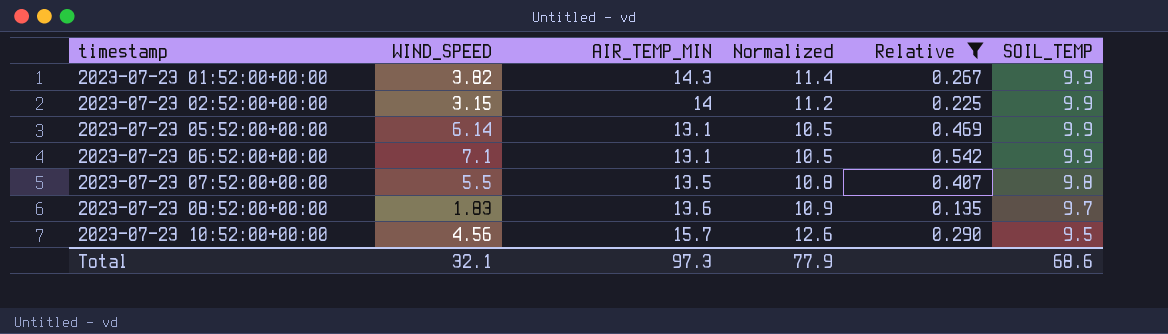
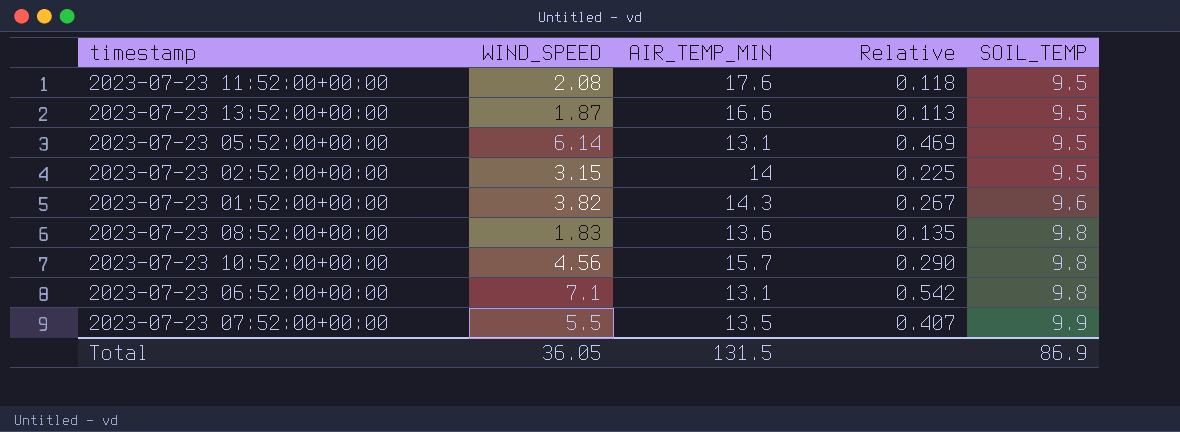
filter: Relative >= 0.135 -> none
row order: timestamp ascending -> SOIL_TEMP ascending
column Normalized | formula: [AIR_TEMP_MIN] * 0.8 -> none
2023-07-23 05:52:00+00:00 | SOIL_TEMP: 9.9 -> 9.5
2023-07-23 02:52:00+00:00 | SOIL_TEMP: 9.9 -> 9.5
2023-07-23 01:52:00+00:00 | SOIL_TEMP: 9.9 -> 9.6
2023-07-23 08:52:00+00:00 | SOIL_TEMP: 9.7 -> 9.8
2023-07-23 10:52:00+00:00 | SOIL_TEMP: 9.5 -> 9.8
2023-07-23 06:52:00+00:00 | SOIL_TEMP: 9.9 -> 9.8
2023-07-23 07:52:00+00:00 | SOIL_TEMP: 9.8 -> 9.9
Total | WIND_SPEED: 32.1 -> 36.05
Total | AIR_TEMP_MIN: 97.3 -> 131.5
Total | SOIL_TEMP: 68.6 -> 86.9

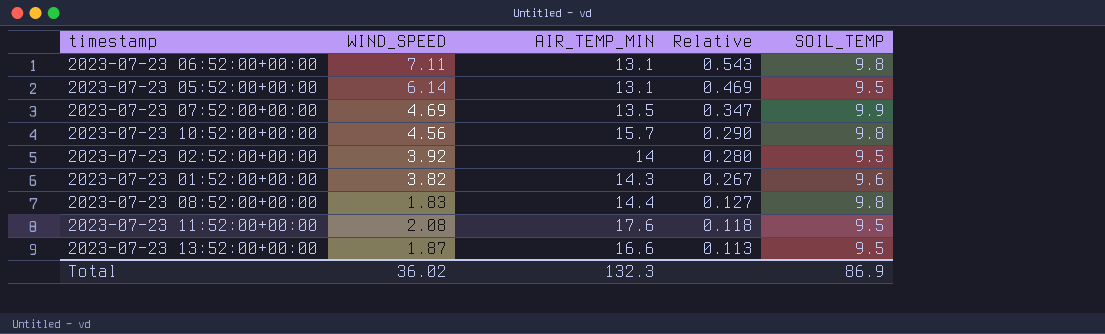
row order: SOIL_TEMP ascending -> Relative descending
2023-07-23 06:52:00+00:00 | WIND_SPEED: 7.1 -> 7.11
2023-07-23 06:52:00+00:00 | Relative: 0.542 -> 0.543
2023-07-23 07:52:00+00:00 | WIND_SPEED: 5.5 -> 4.69
2023-07-23 07:52:00+00:00 | Relative: 0.407 -> 0.347
2023-07-23 02:52:00+00:00 | WIND_SPEED: 3.15 -> 3.92
2023-07-23 02:52:00+00:00 | Relative: 0.225 -> 0.280
2023-07-23 08:52:00+00:00 | AIR_TEMP_MIN: 13.6 -> 14.4
2023-07-23 08:52:00+00:00 | Relative: 0.135 -> 0.127
Total | WIND_SPEED: 36.05 -> 36.02
Total | AIR_TEMP_MIN: 131.5 -> 132.3

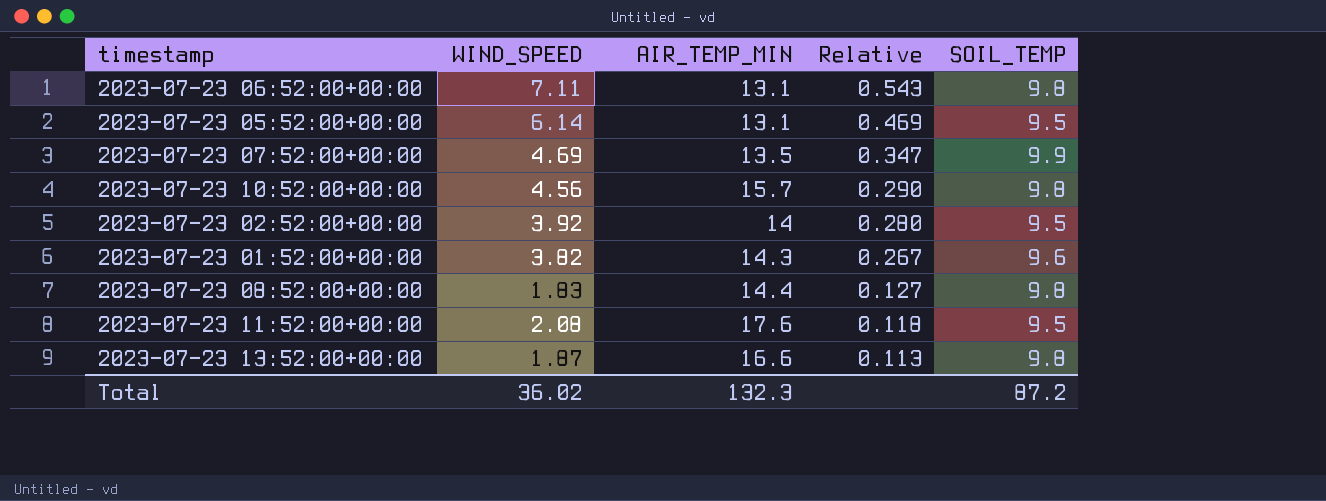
2023-07-23 13:52:00+00:00 | SOIL_TEMP: 9.5 -> 9.8
Total | SOIL_TEMP: 86.9 -> 87.2

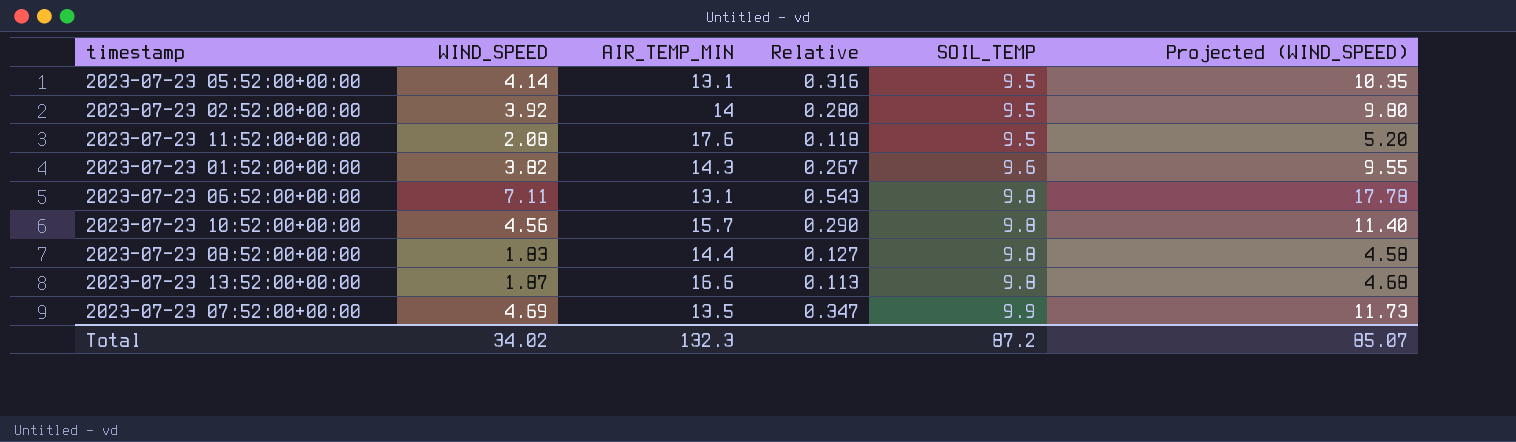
row order: Relative descending -> SOIL_TEMP ascending
column Projected (WIND_SPEED) | formula: none -> [WIND_SPEED] * 2.5
2023-07-23 05:52:00+00:00 | WIND_SPEED: 6.14 -> 4.14
2023-07-23 05:52:00+00:00 | Relative: 0.469 -> 0.316
Total | WIND_SPEED: 36.02 -> 34.02

